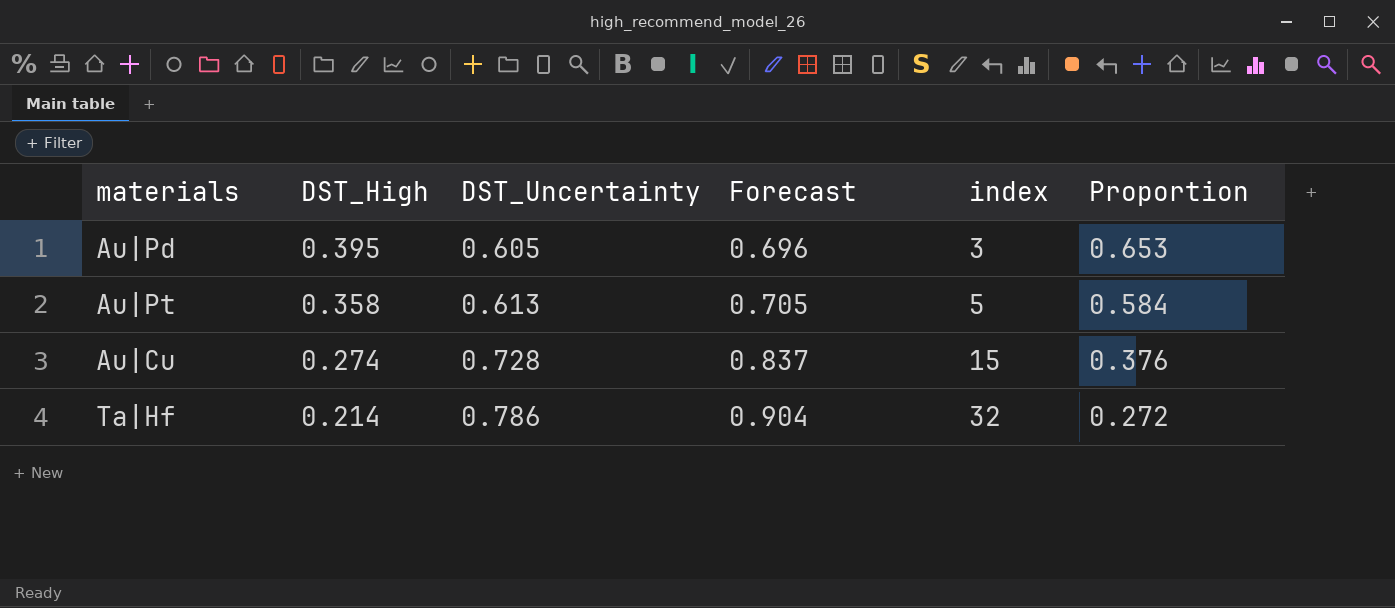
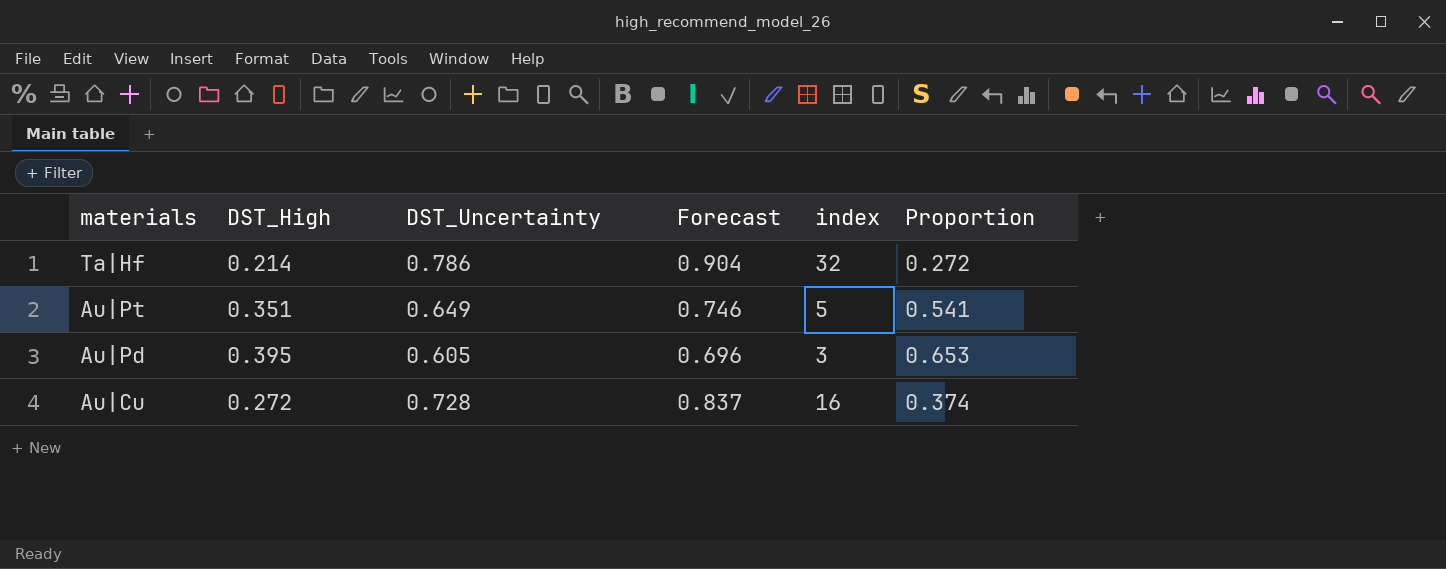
row order: DST_High descending -> materials descending
Au|Pt | DST_High: 0.358 -> 0.351
Au|Pt | DST_Uncertainty: 0.613 -> 0.649
Au|Pt | Forecast: 0.705 -> 0.746
Au|Pt | Proportion: 0.584 -> 0.541
Au|Cu | DST_High: 0.274 -> 0.272
Au|Cu | index: 15 -> 16
Au|Cu | Proportion: 0.376 -> 0.374

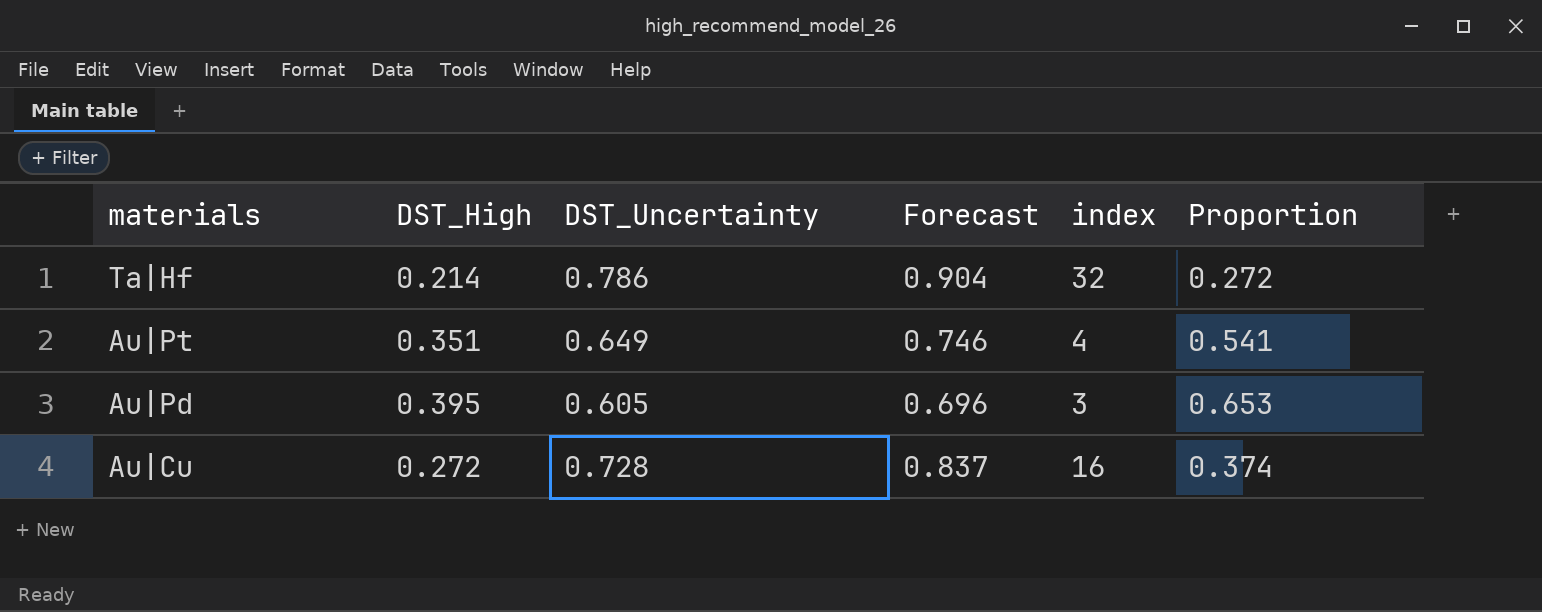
Au|Pt | index: 5 -> 4

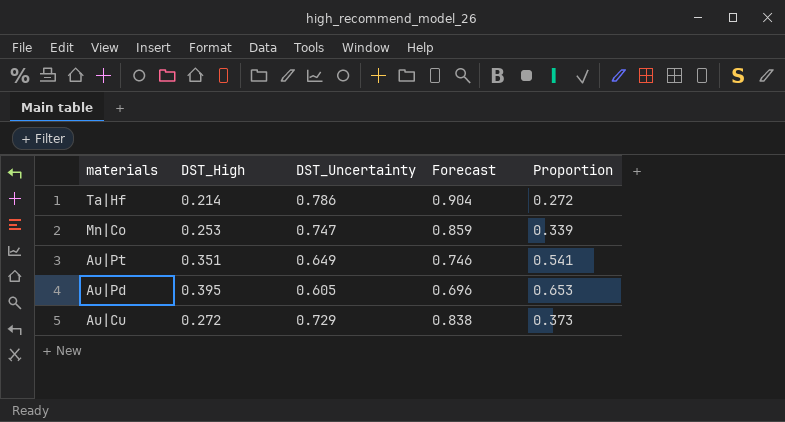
column index | position: 5 -> none
row Mn|Co: none -> 0.253 | 0.747 | 0.859 | 0.339
Au|Cu | DST_Uncertainty: 0.728 -> 0.729
Au|Cu | Forecast: 0.837 -> 0.838
Au|Cu | Proportion: 0.374 -> 0.373

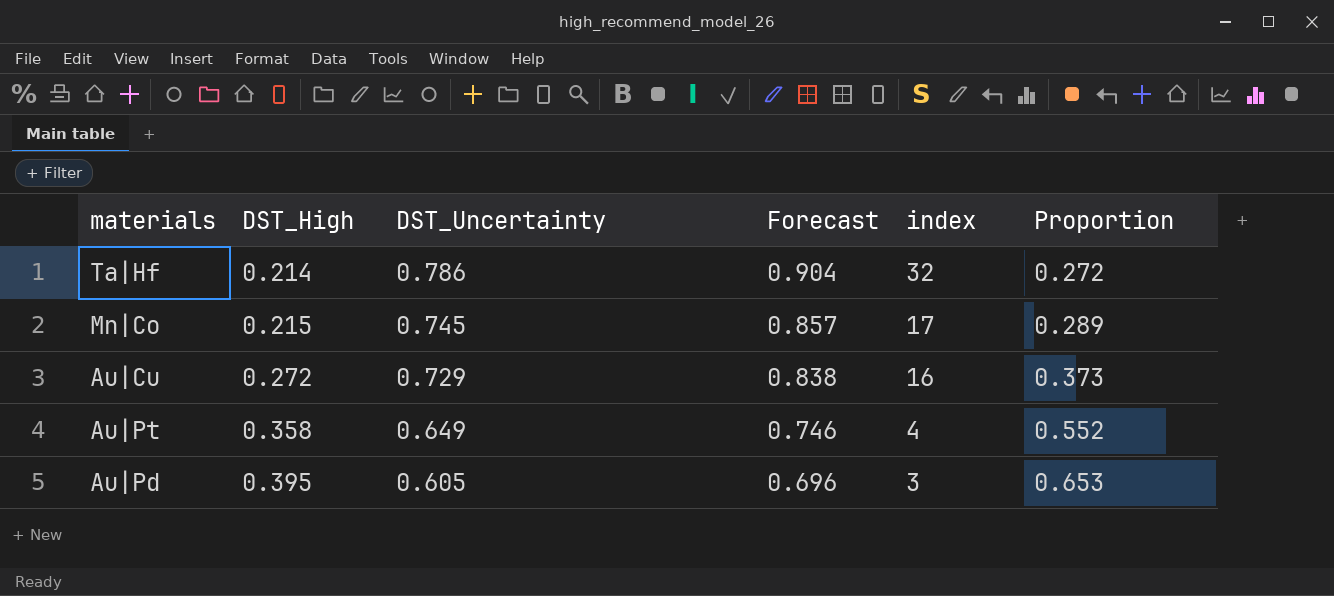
row order: materials descending -> DST_High ascending
column index | position: none -> 5
Mn|Co | DST_High: 0.253 -> 0.215
Mn|Co | DST_Uncertainty: 0.747 -> 0.745
Mn|Co | Forecast: 0.859 -> 0.857
Mn|Co | Proportion: 0.339 -> 0.289
Au|Pt | DST_High: 0.351 -> 0.358
Au|Pt | Proportion: 0.541 -> 0.552

